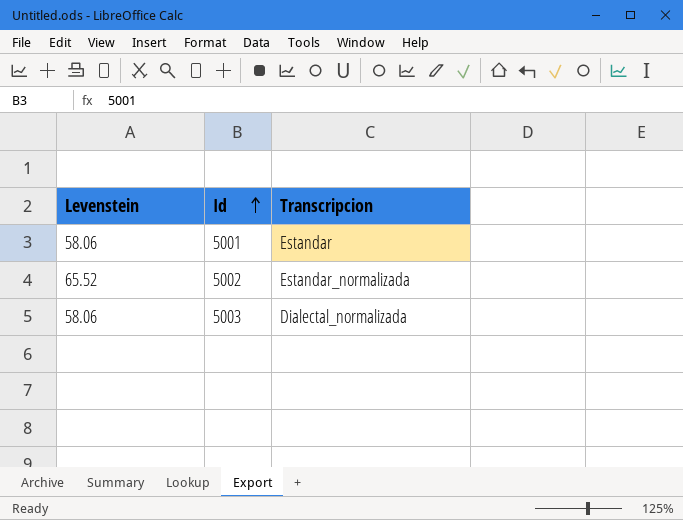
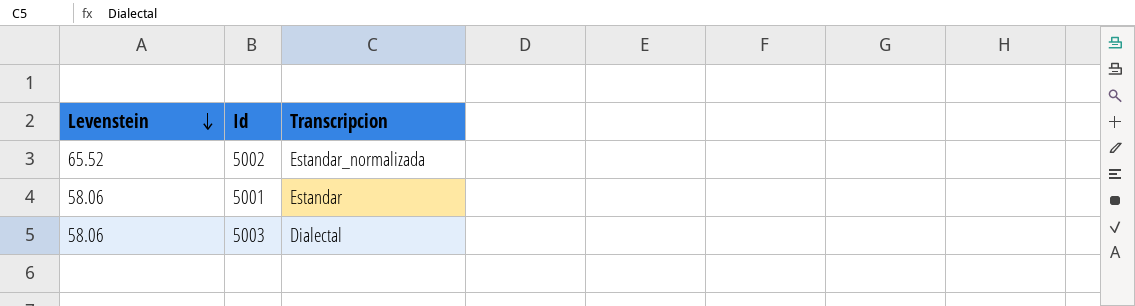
row order: Id ascending -> Levenstein descending
5003 | Transcripcion: Dialectal_normalizada -> Dialectal

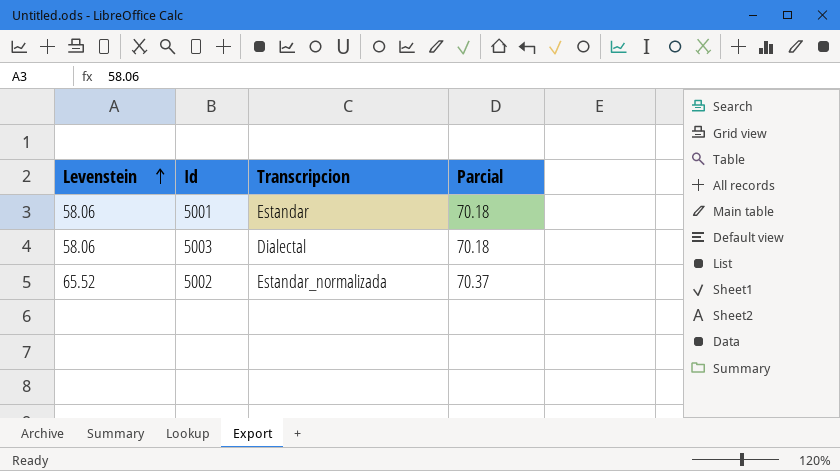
row order: Levenstein descending -> Levenstein ascending
column Parcial | position: none -> 4

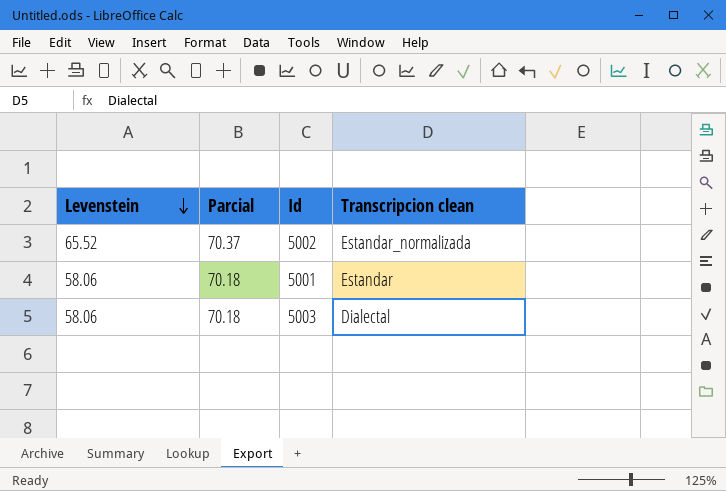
row order: Levenstein ascending -> Levenstein descending
column Parcial | position: 4 -> 2
column name: Transcripcion -> Transcripcion clean

